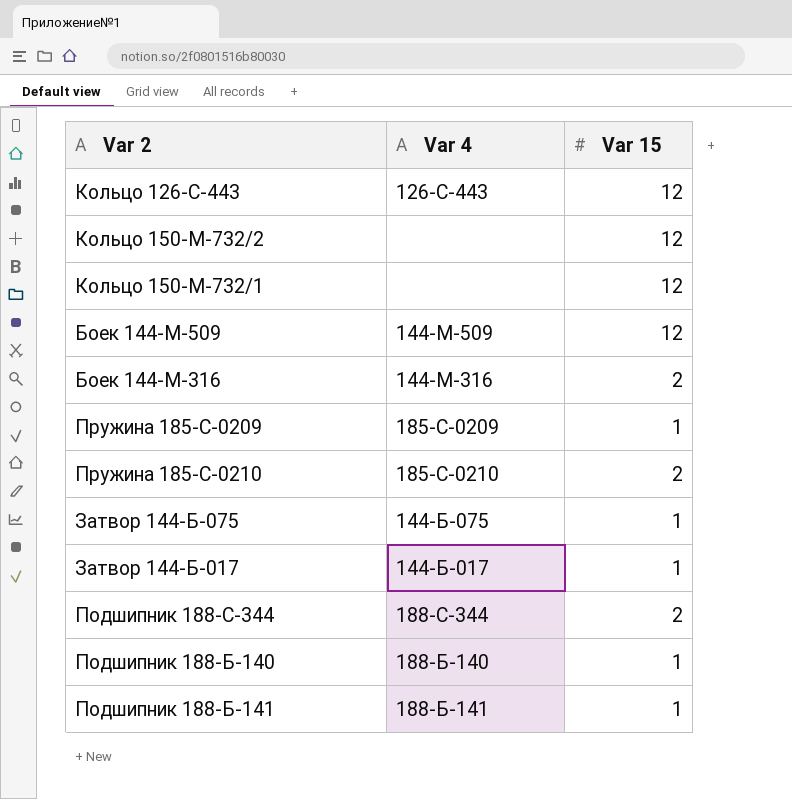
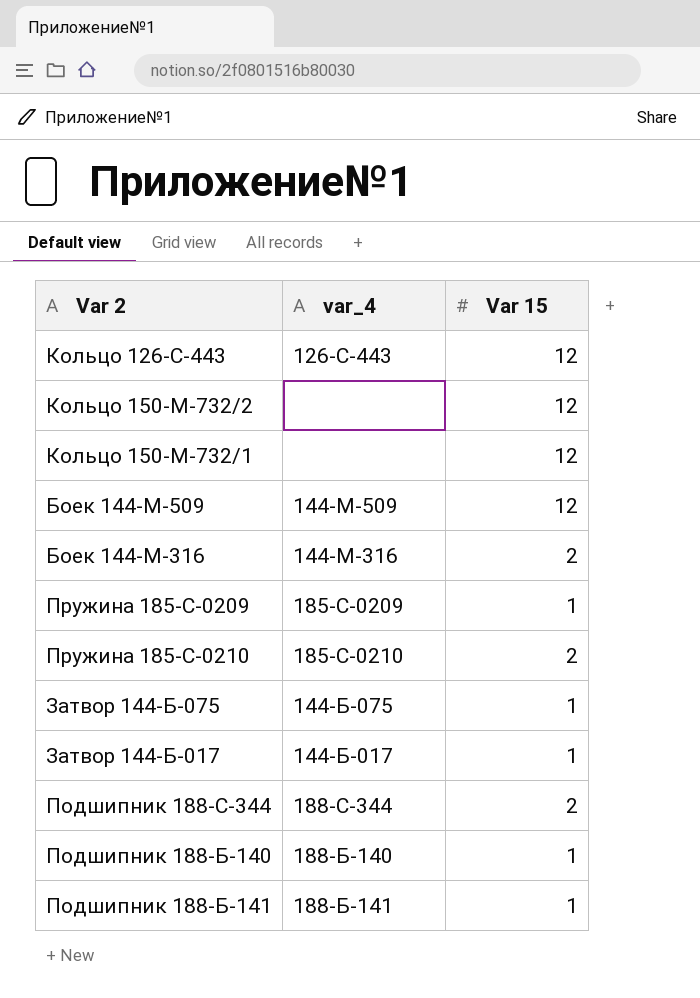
column name: Var 4 -> var_4

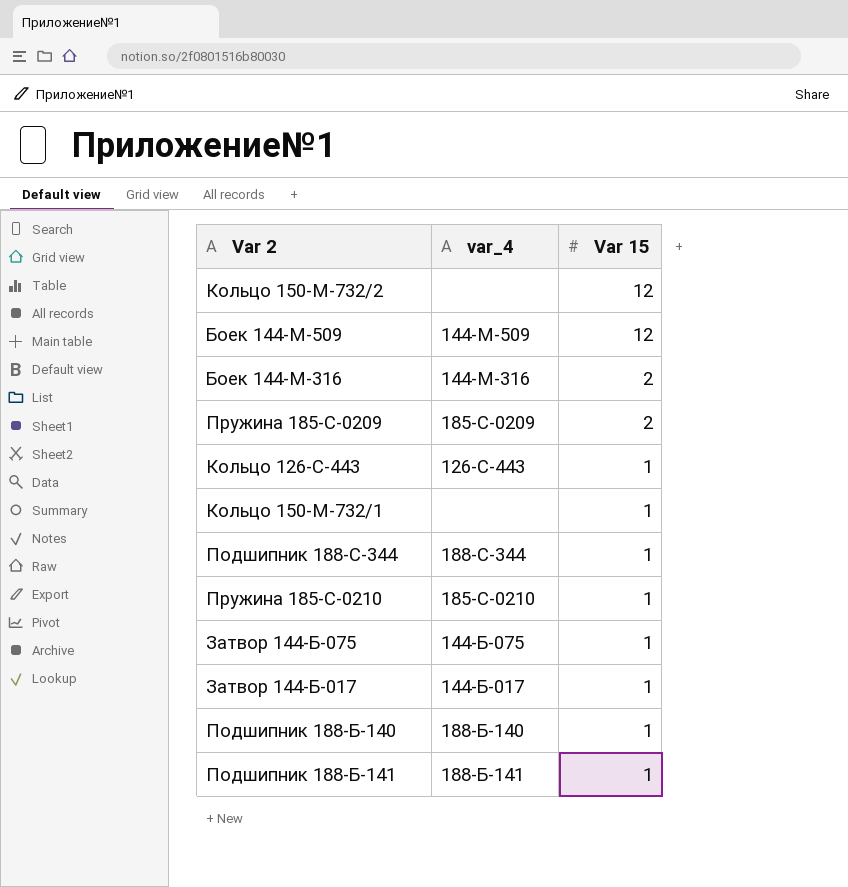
row order: none -> Var 15 descending
Пружина 185-С-0209 | Var 15: 1 -> 2
Кольцо 126-С-443 | Var 15: 12 -> 1
Кольцо 150-М-732/1 | Var 15: 12 -> 1
Подшипник 188-С-344 | Var 15: 2 -> 1
Пружина 185-С-0210 | Var 15: 2 -> 1

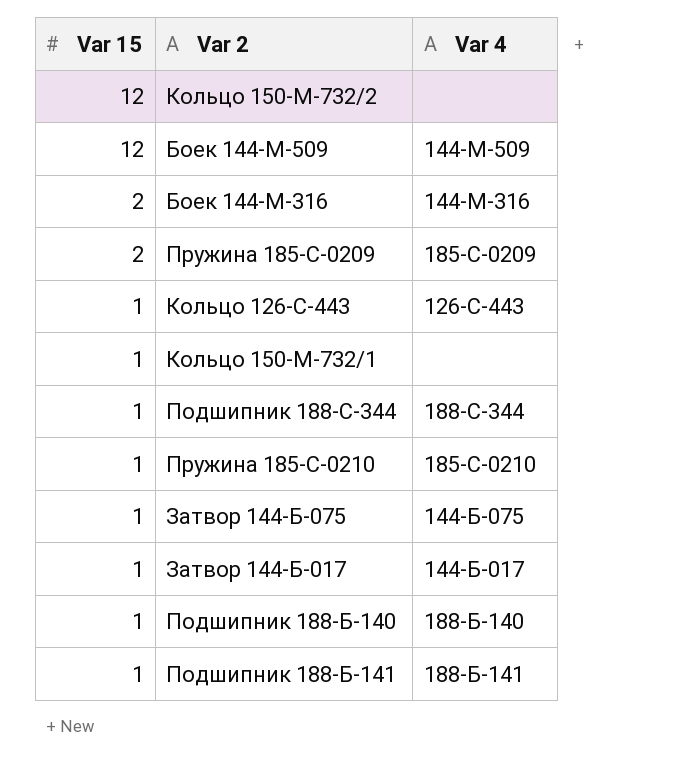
column Var 15 | position: 3 -> 1
column name: var_4 -> Var 4

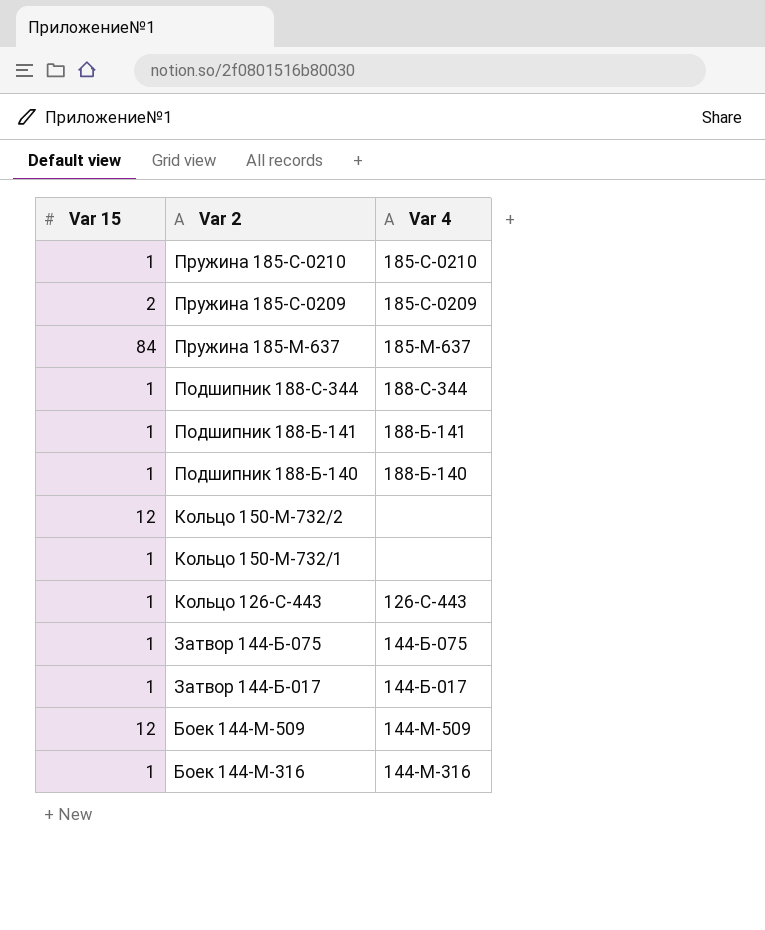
row order: Var 15 descending -> Var 2 descending
row Пружина 185-М-637: none -> 84 | 185-М-637
Боек 144-М-316 | Var 15: 2 -> 1

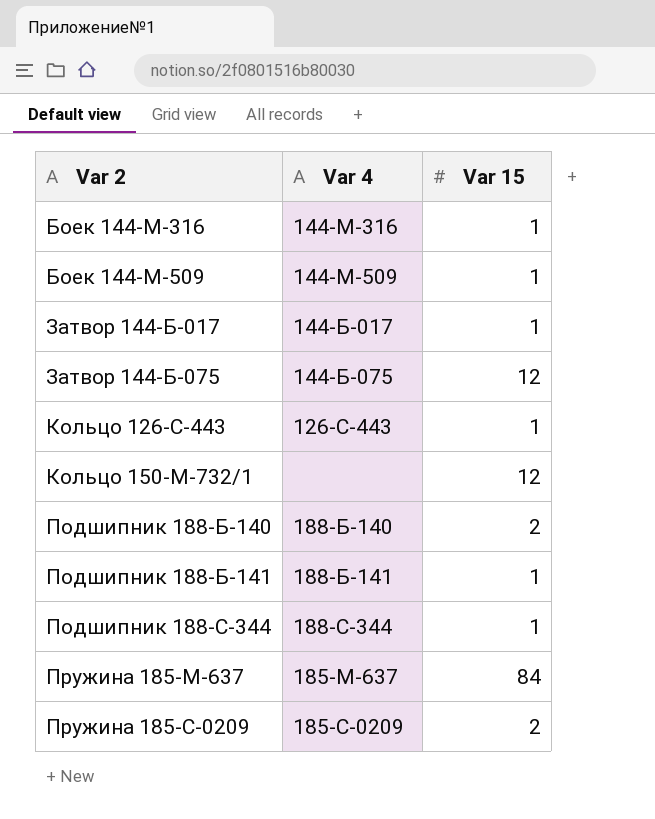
row order: Var 2 descending -> Var 2 ascending
column Var 15 | position: 1 -> 3
row Пружина 185-С-0210: 1 | 185-С-0210 -> none
row Кольцо 150-М-732/2: 12 | none -> none
Боек 144-М-509 | Var 15: 12 -> 1
Затвор 144-Б-075 | Var 15: 1 -> 12
Кольцо 150-М-732/1 | Var 15: 1 -> 12
Подшипник 188-Б-140 | Var 15: 1 -> 2

